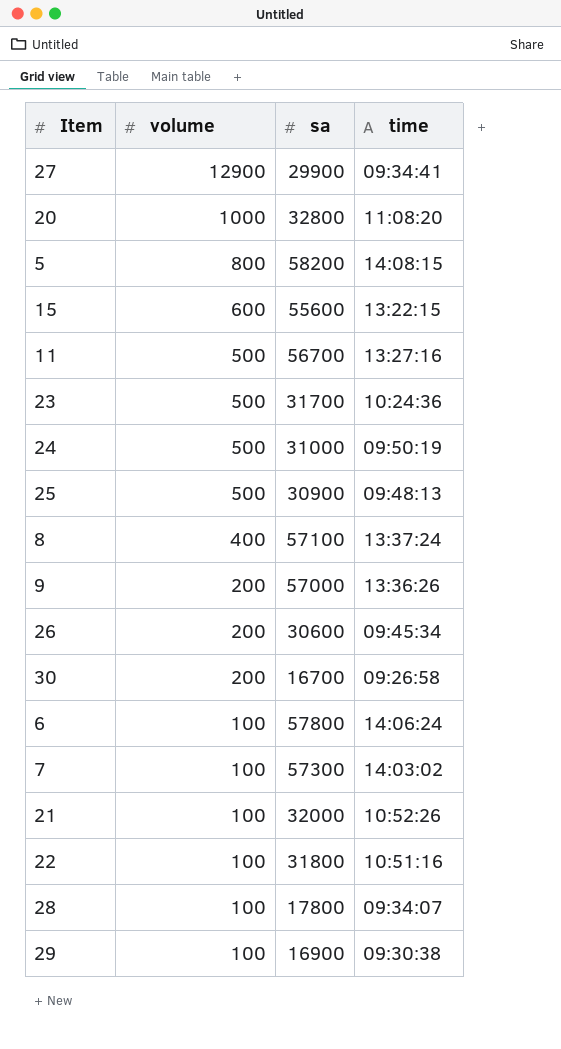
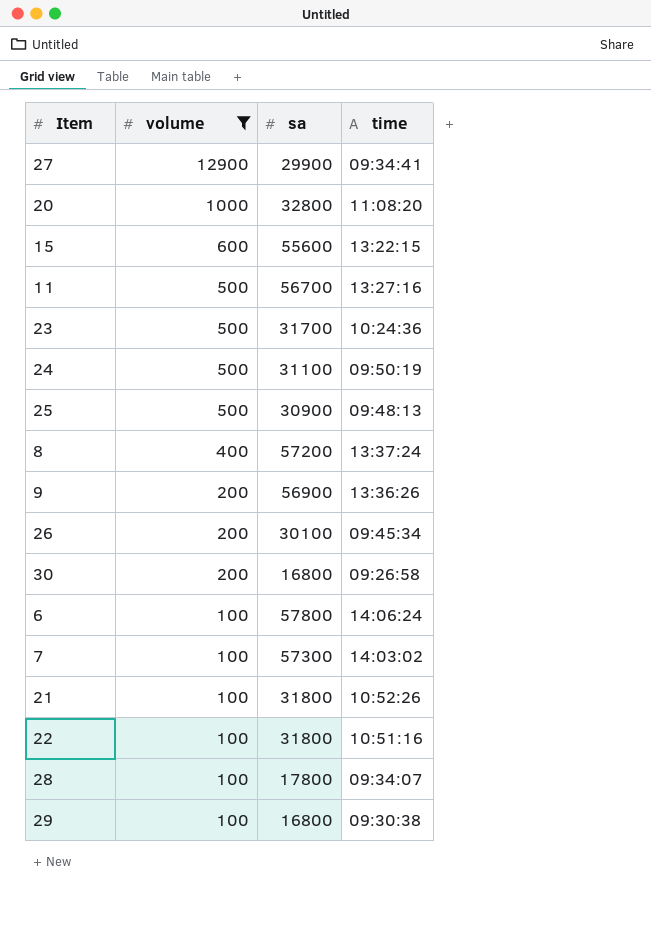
filter: none -> volume != 800
24 | sa: 31000 -> 31100
8 | sa: 57100 -> 57200
9 | sa: 57000 -> 56900
26 | sa: 30600 -> 30100
30 | sa: 16700 -> 16800
21 | sa: 32000 -> 31800
29 | sa: 16900 -> 16800

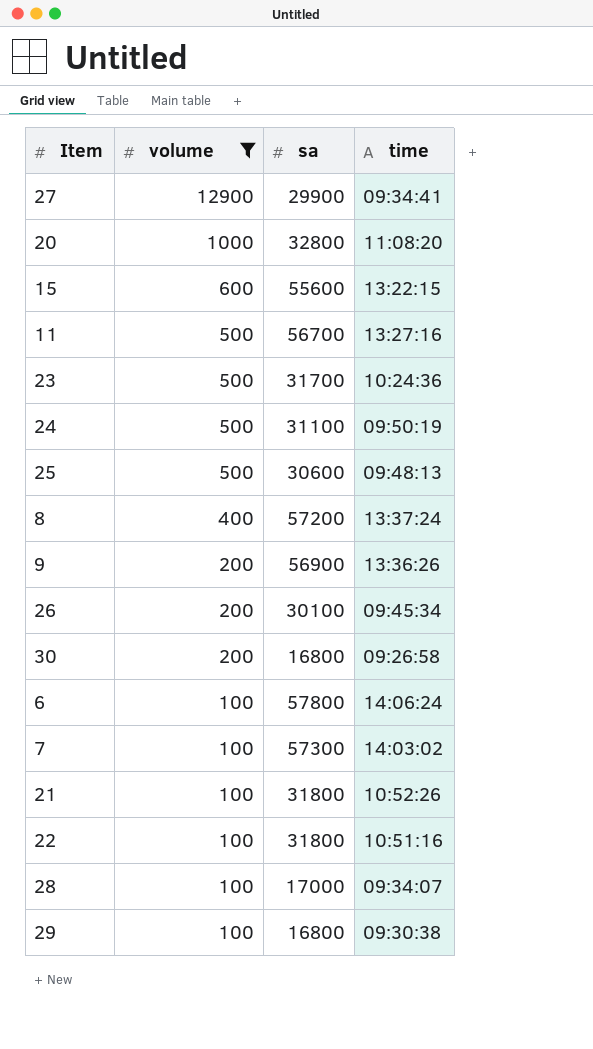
25 | sa: 30900 -> 30600
28 | sa: 17800 -> 17000

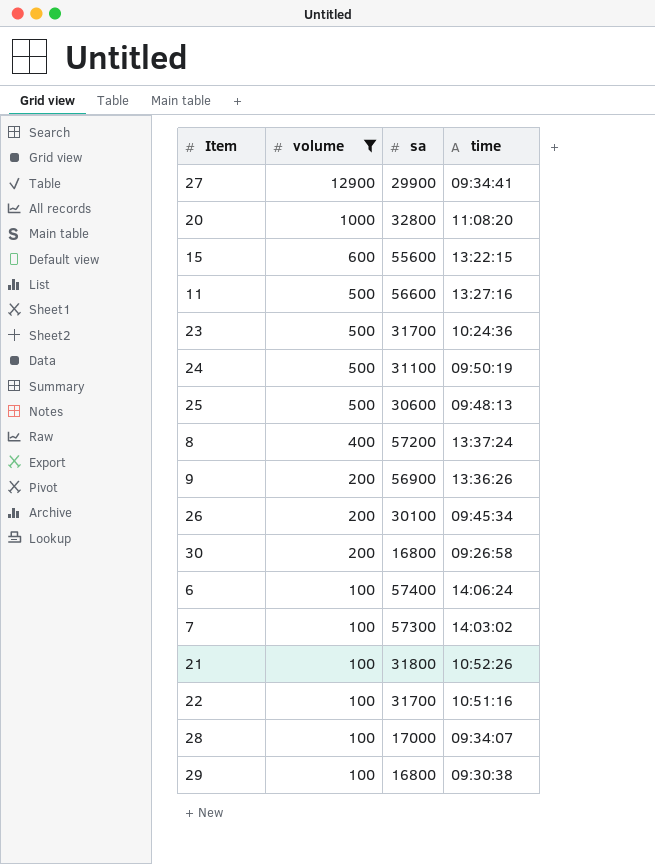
11 | sa: 56700 -> 56600
6 | sa: 57800 -> 57400
22 | sa: 31800 -> 31700

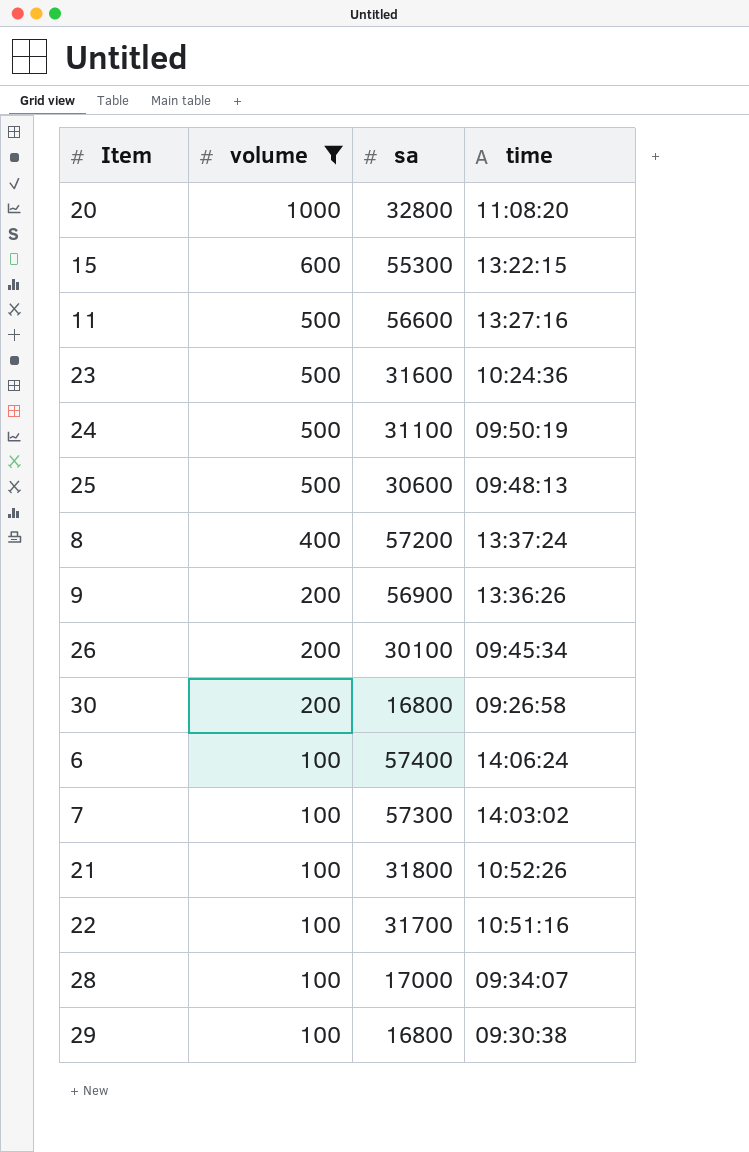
row 27: 12900 | 29900 | 09:34:41 -> none
15 | sa: 55600 -> 55300
23 | sa: 31700 -> 31600

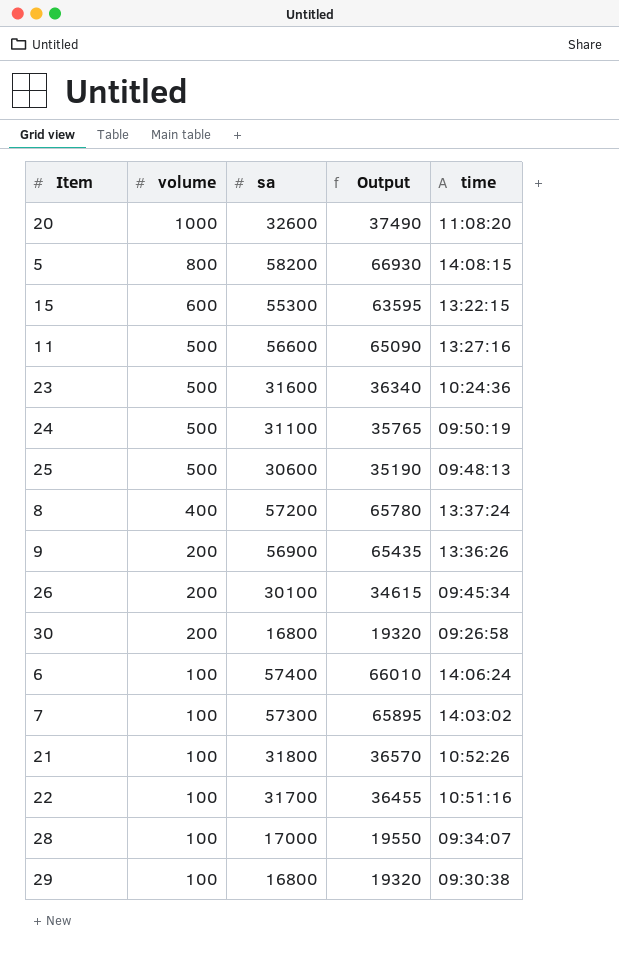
filter: volume != 800 -> none
column Output | formula: none -> [sa] * 1.15
20 | sa: 32800 -> 32600

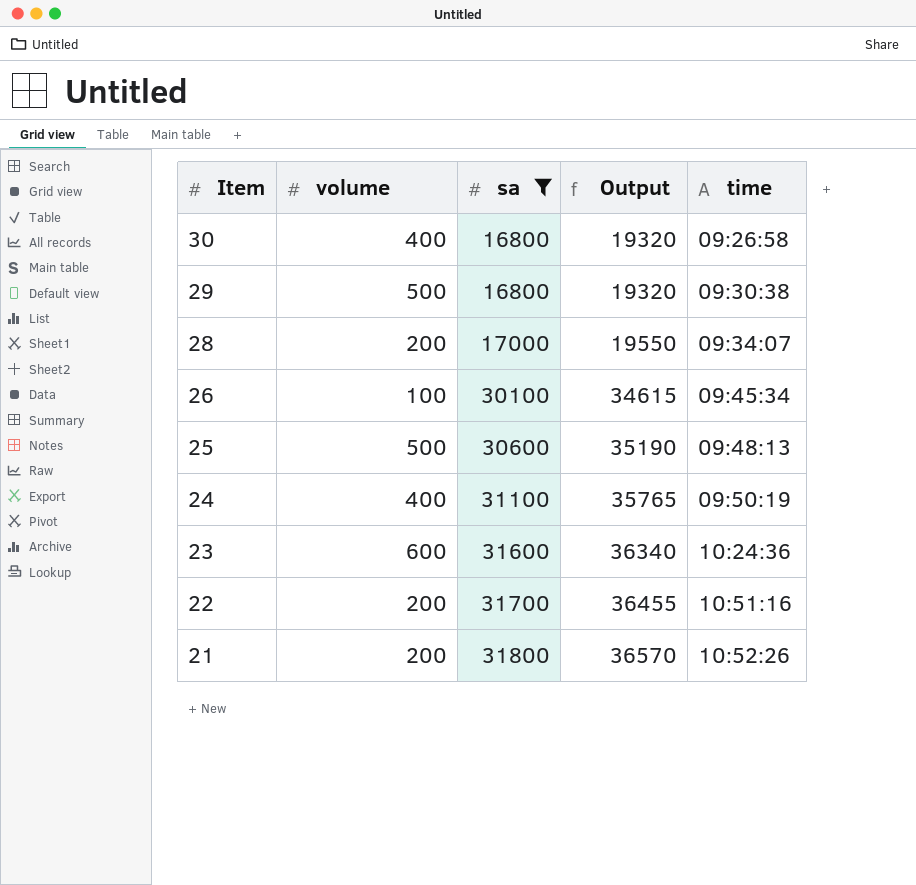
filter: none -> sa <= 31800
row order: volume descending -> Item descending
30 | volume: 200 -> 400
29 | volume: 100 -> 500
28 | volume: 100 -> 200
26 | volume: 200 -> 100
24 | volume: 500 -> 400
23 | volume: 500 -> 600
22 | volume: 100 -> 200
21 | volume: 100 -> 200

